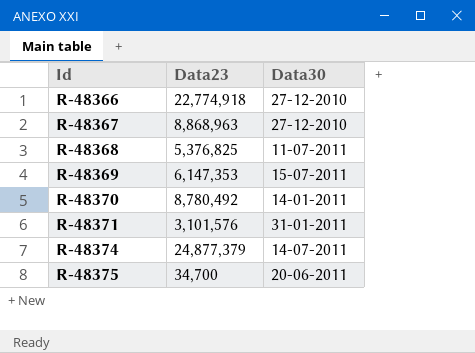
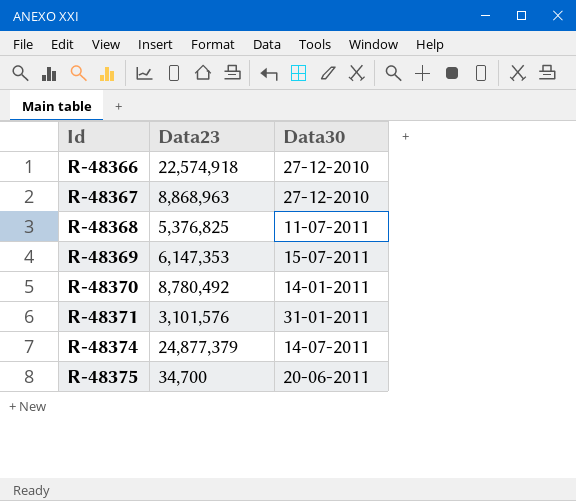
R-48366 | Data23: 22,774,918 -> 22,574,918

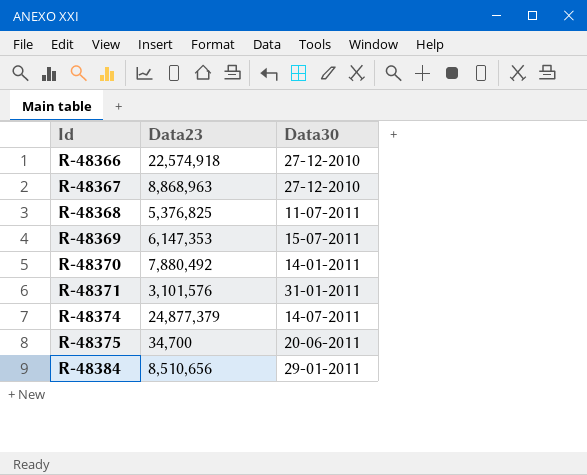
R-48370 | Data23: 8,780,492 -> 7,880,492
row R-48384: none -> 8,510,656 | 29-01-2011

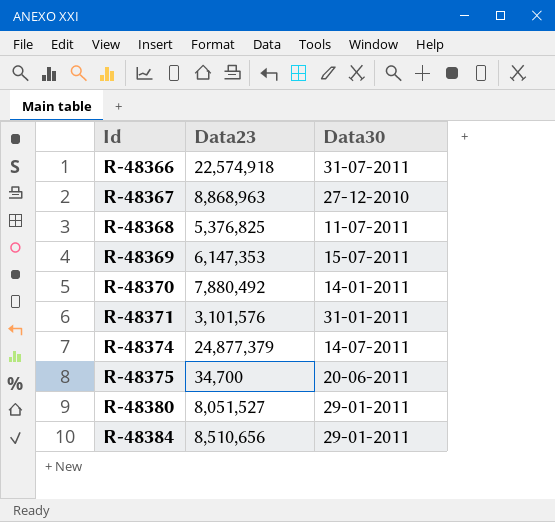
R-48366 | Data30: 27-12-2010 -> 31-07-2011
row R-48380: none -> 8,051,527 | 29-01-2011

